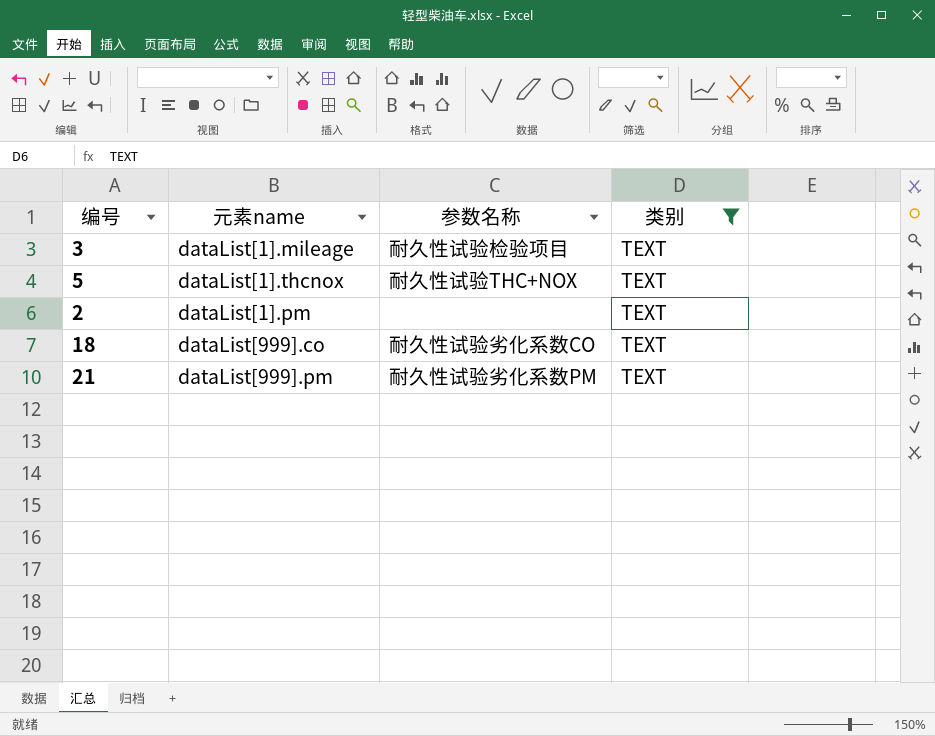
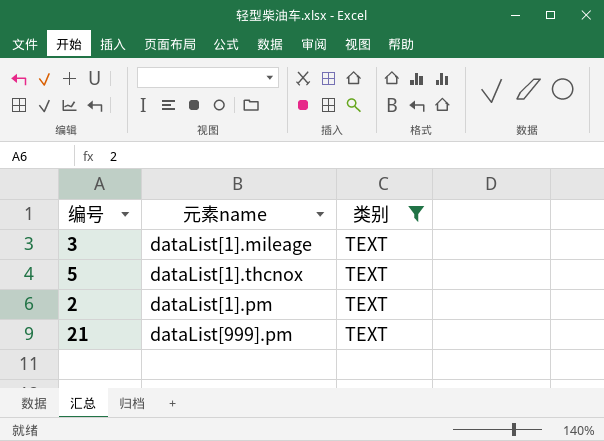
column 参数名称 | position: 3 -> none
row 18: dataList[999].co | 耐久性试验劣化系数CO | TEXT -> none

